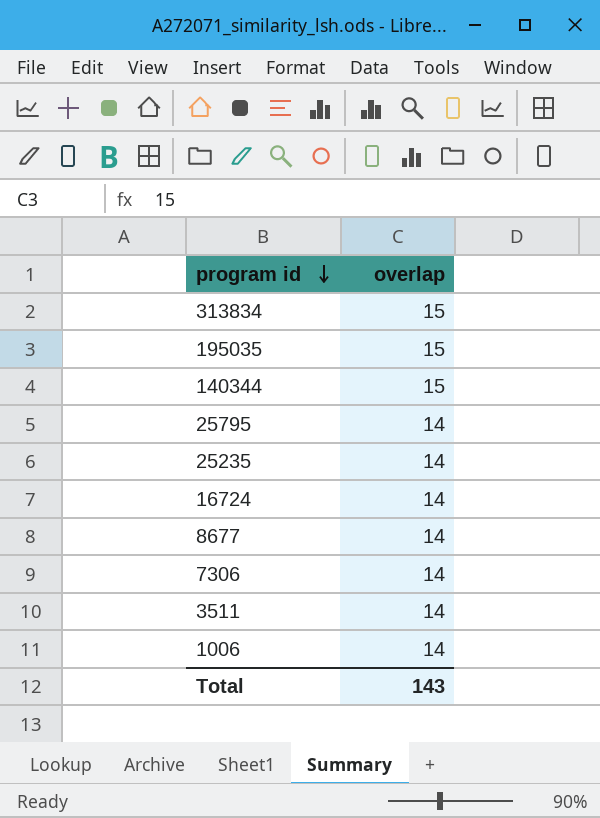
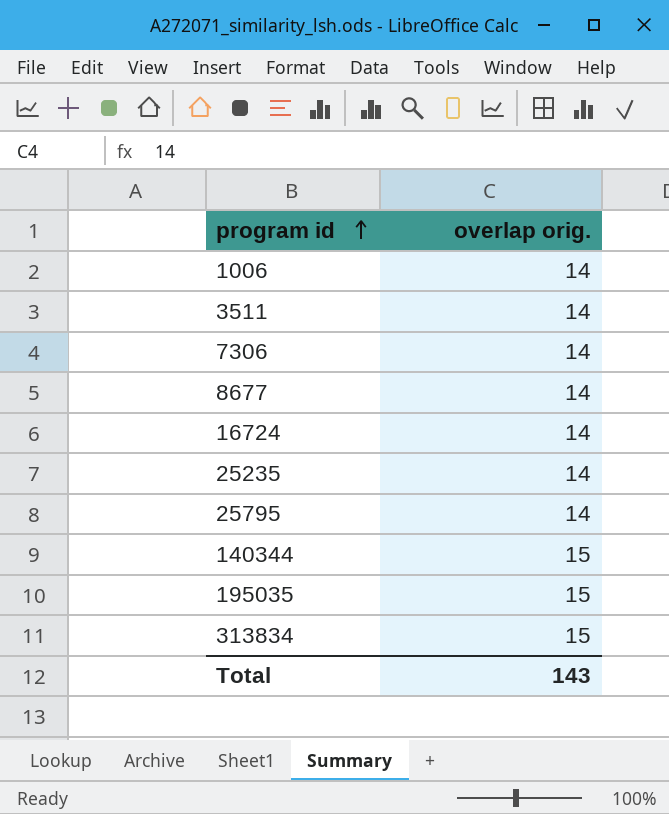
row order: program id descending -> program id ascending
column name: overlap -> overlap orig.

